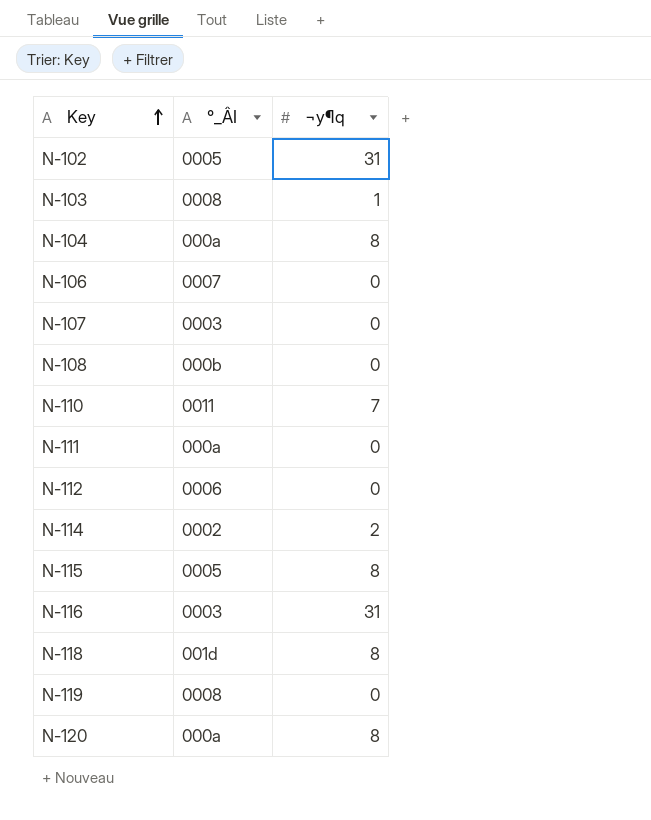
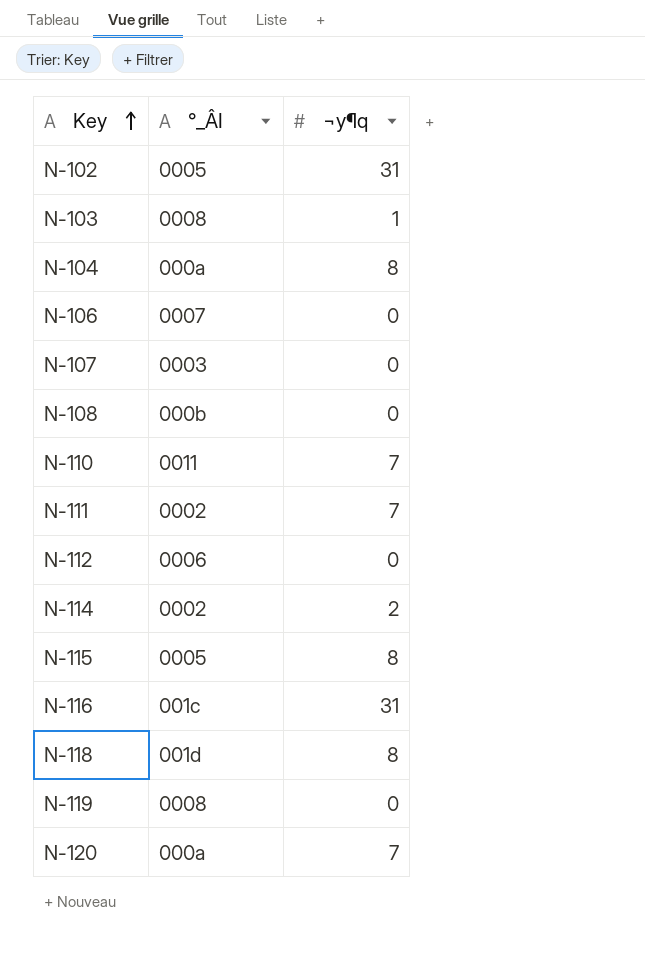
N-111 | °_ÂI: 000a -> 0002
N-111 | ¬y¶q: 0 -> 7
N-116 | °_ÂI: 0003 -> 001c
N-120 | ¬y¶q: 8 -> 7

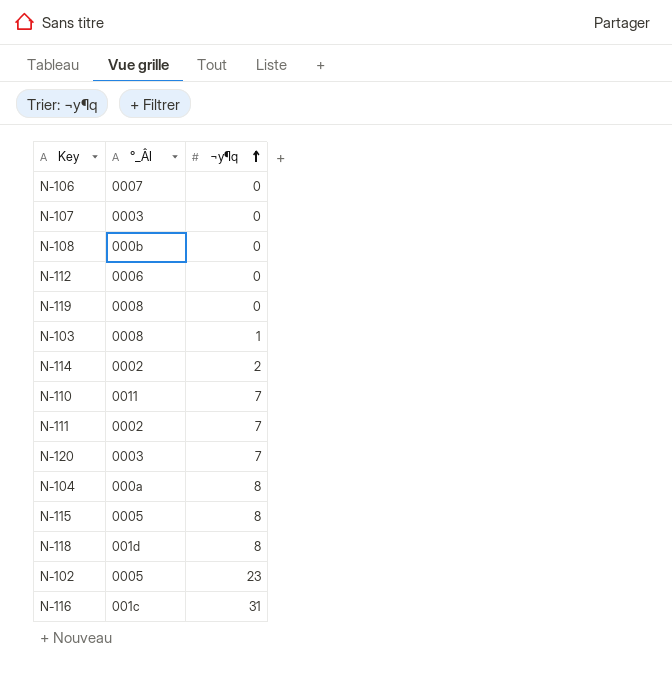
row order: Key ascending -> ¬y¶q ascending
N-120 | °_ÂI: 000a -> 0003
N-102 | ¬y¶q: 31 -> 23

